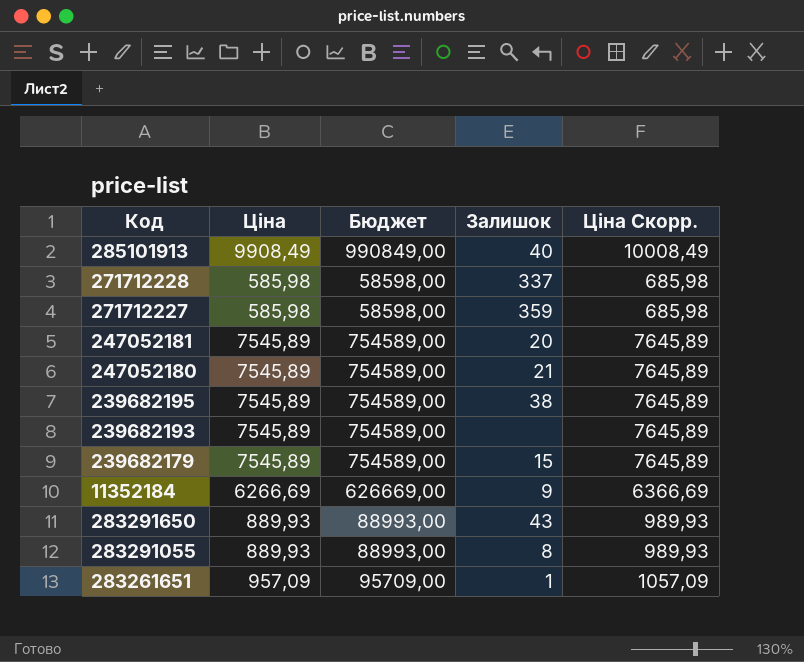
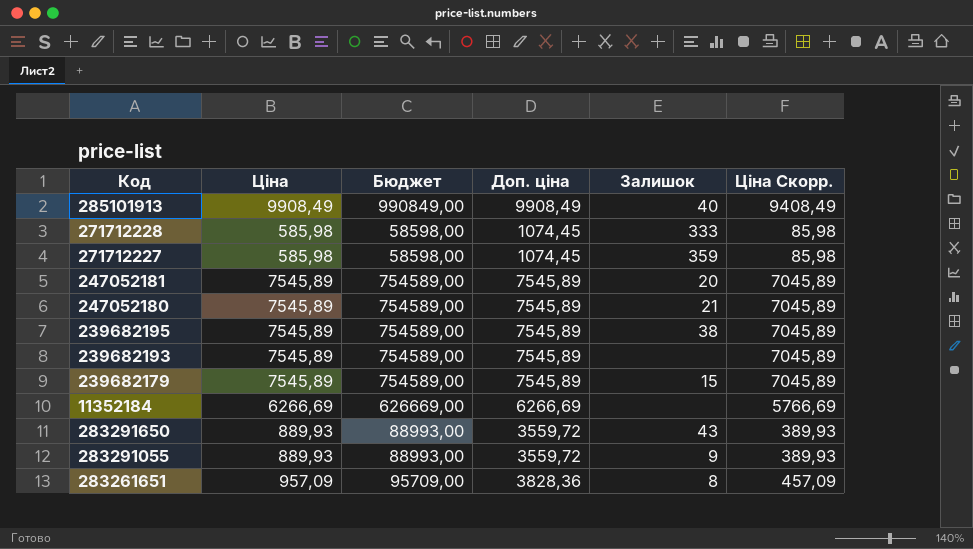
column Доп. ціна | position: none -> 4
column Ціна Скорр. | formula: [Ціна] + 100 -> [Ціна] - 500
271712228 | Залишок: 337 -> 333
11352184 | Залишок: 9 -> none
283291055 | Залишок: 8 -> 9
283261651 | Залишок: 1 -> 8

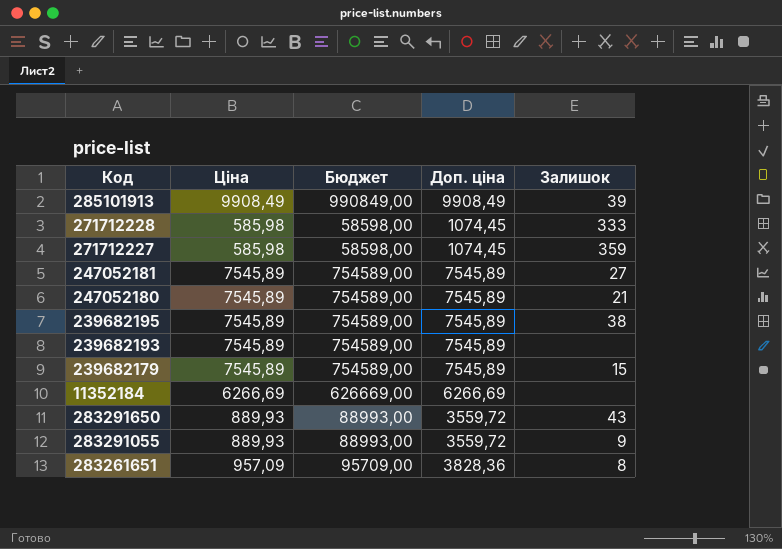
column Ціна Скорр. | formula: [Ціна] - 500 -> none
285101913 | Залишок: 40 -> 39
247052181 | Залишок: 20 -> 27

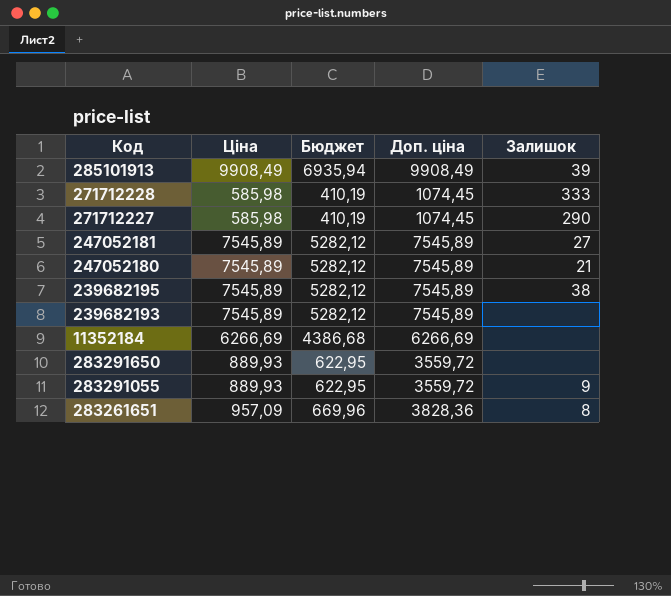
column Бюджет | formula: [Ціна] * 100 -> [Ціна] * 0,7
row 239682179: 7545,89 | 754589,00 | 7545,89 | 15 -> none
271712227 | Залишок: 359 -> 290
283291650 | Залишок: 43 -> none

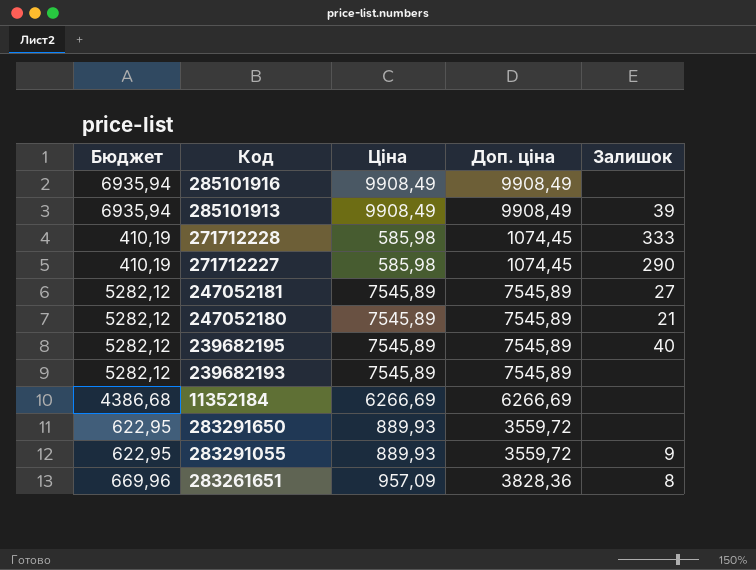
column Бюджет | position: 3 -> 1
row 285101916: none -> 6935,94 | 9908,49 | 9908,49 | none
239682195 | Залишок: 38 -> 40

